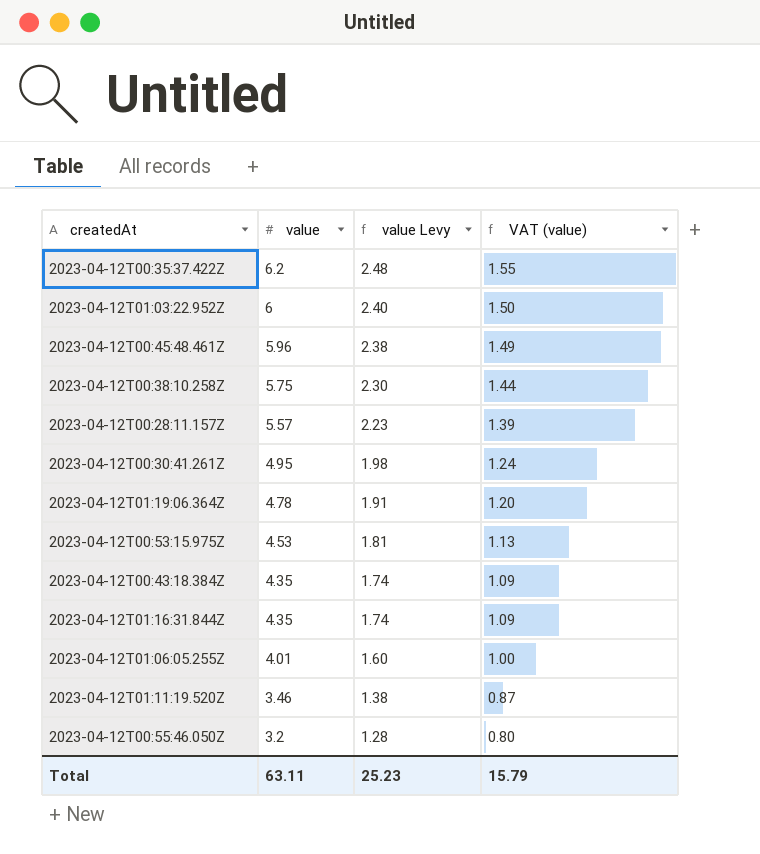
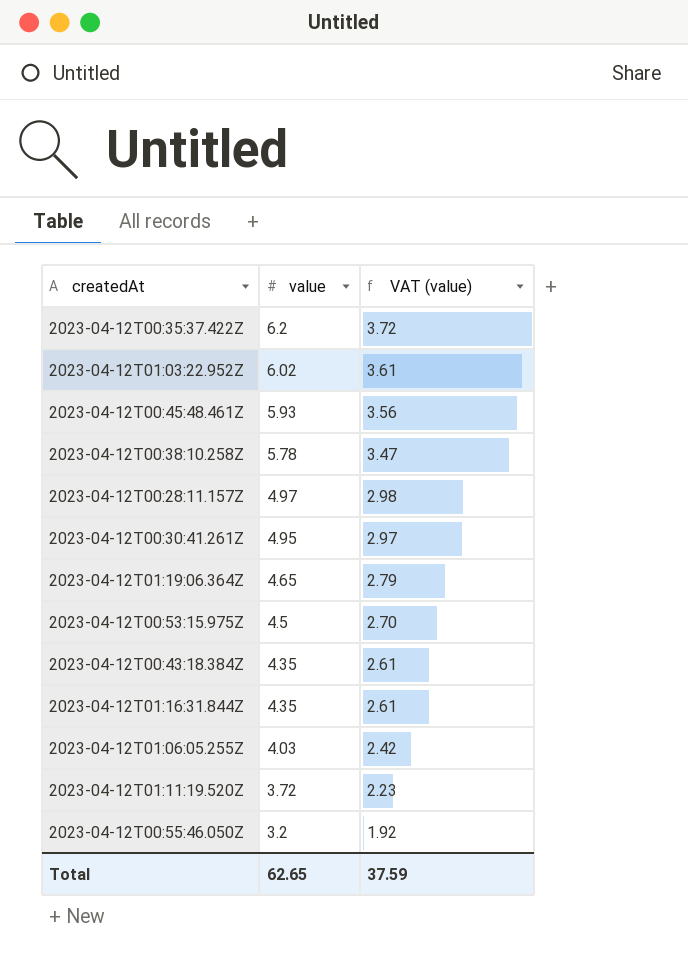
column value Levy | formula: [value] * 0.4 -> none
column VAT (value) | formula: [value] * 0.25 -> [value] * 0.6
2023-04-12T01:03:22.952Z | value: 6 -> 6.02
2023-04-12T00:45:48.461Z | value: 5.96 -> 5.93
2023-04-12T00:38:10.258Z | value: 5.75 -> 5.78
2023-04-12T00:28:11.157Z | value: 5.57 -> 4.97
2023-04-12T01:19:06.364Z | value: 4.78 -> 4.65
2023-04-12T00:53:15.975Z | value: 4.53 -> 4.5
2023-04-12T01:06:05.255Z | value: 4.01 -> 4.03
2023-04-12T01:11:19.520Z | value: 3.46 -> 3.72
Total | value: 63.11 -> 62.65
Total | VAT (value): 15.79 -> 37.59

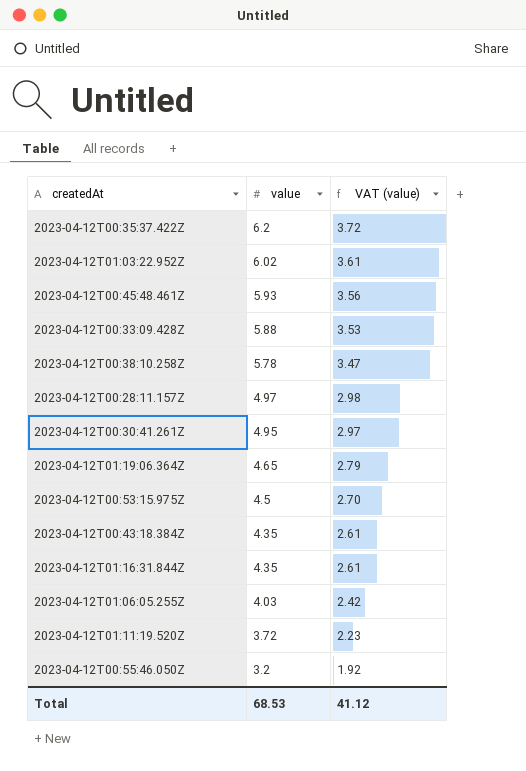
row 2023-04-12T00:33:09.428Z: none -> 5.88 | 3.53
Total | value: 62.65 -> 68.53
Total | VAT (value): 37.59 -> 41.12

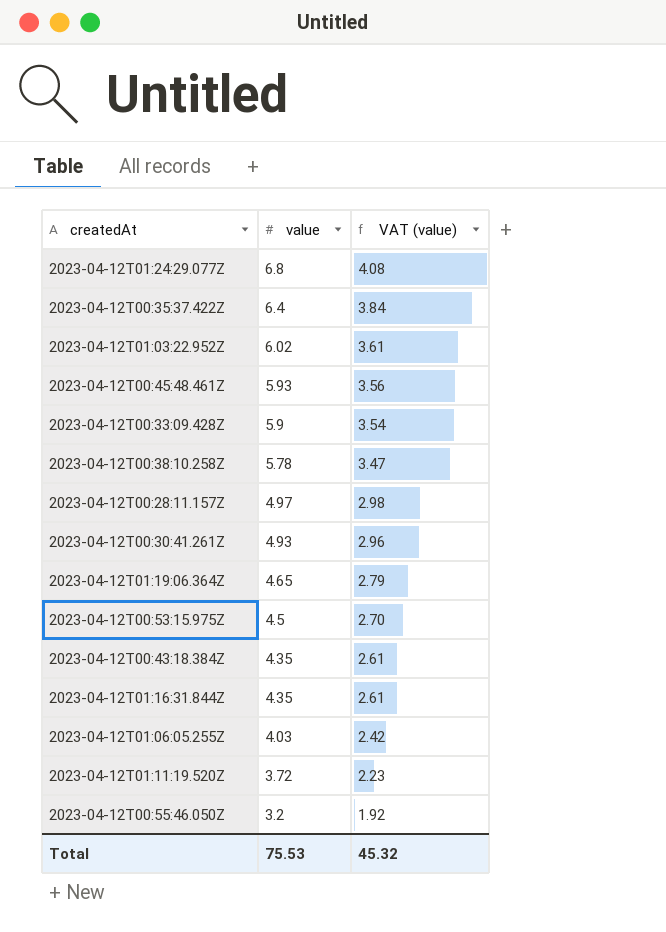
row 2023-04-12T01:24:29.077Z: none -> 6.8 | 4.08
2023-04-12T00:35:37.422Z | value: 6.2 -> 6.4
2023-04-12T00:35:37.422Z | VAT (value): 3.72 -> 3.84
2023-04-12T00:33:09.428Z | value: 5.88 -> 5.9
2023-04-12T00:33:09.428Z | VAT (value): 3.53 -> 3.54
2023-04-12T00:30:41.261Z | value: 4.95 -> 4.93
2023-04-12T00:30:41.261Z | VAT (value): 2.97 -> 2.96
Total | value: 68.53 -> 75.53
Total | VAT (value): 41.12 -> 45.32

